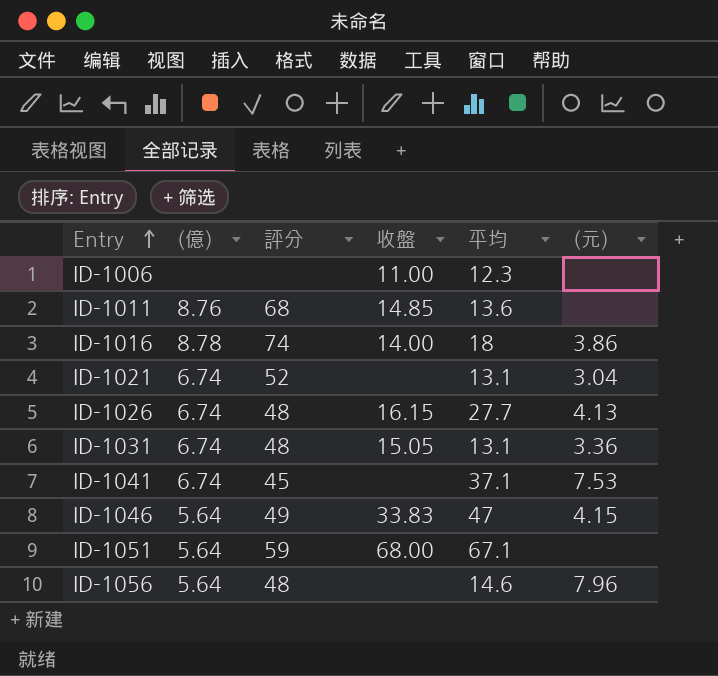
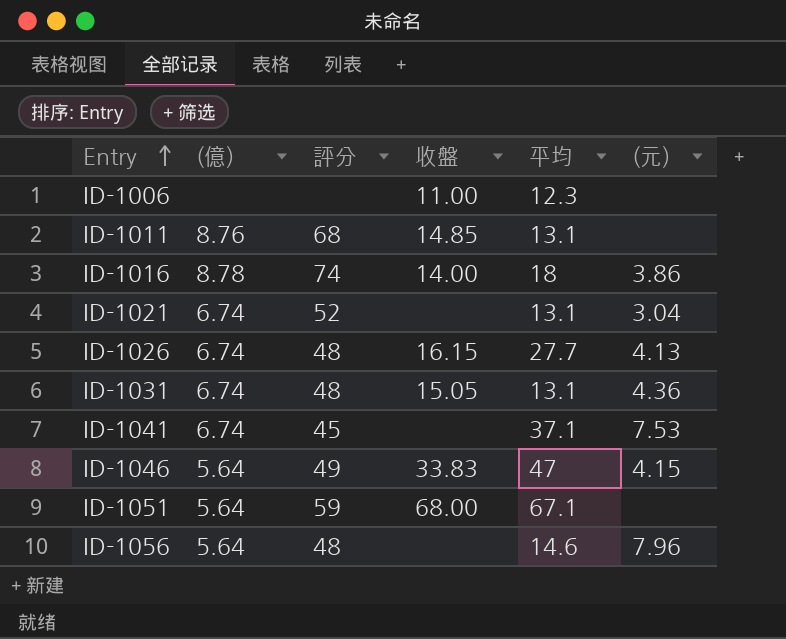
ID-1011 | 平均: 13.6 -> 13.1
ID-1031 | (元): 3.36 -> 4.36

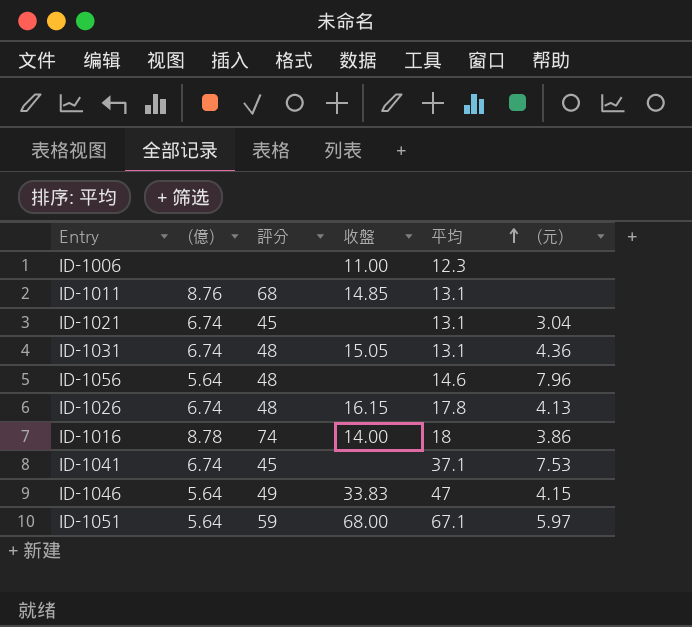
row order: Entry ascending -> 平均 ascending
ID-1021 | 評分: 52 -> 45
ID-1026 | 平均: 27.7 -> 17.8
ID-1051 | (元): none -> 5.97

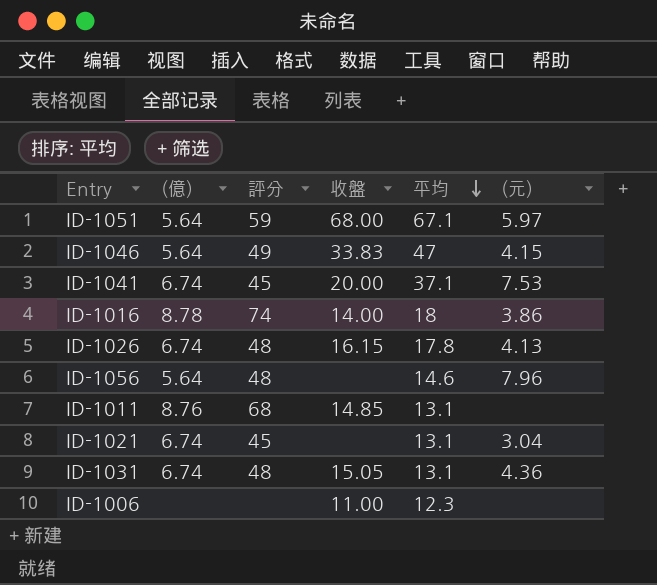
row order: 平均 ascending -> 平均 descending
ID-1041 | 收盤: none -> 20.00

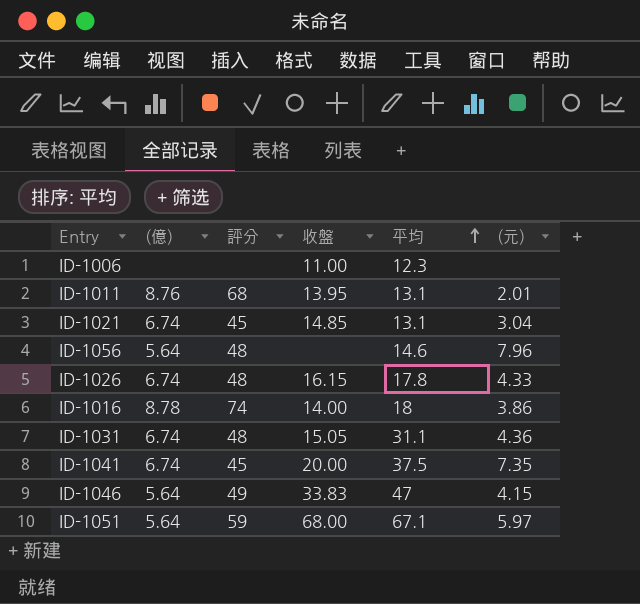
row order: 平均 descending -> 平均 ascending
ID-1011 | 收盤: 14.85 -> 13.95
ID-1011 | (元): none -> 2.01
ID-1021 | 收盤: none -> 14.85
ID-1026 | (元): 4.13 -> 4.33
ID-1031 | 平均: 13.1 -> 31.1
ID-1041 | 平均: 37.1 -> 37.5
ID-1041 | (元): 7.53 -> 7.35

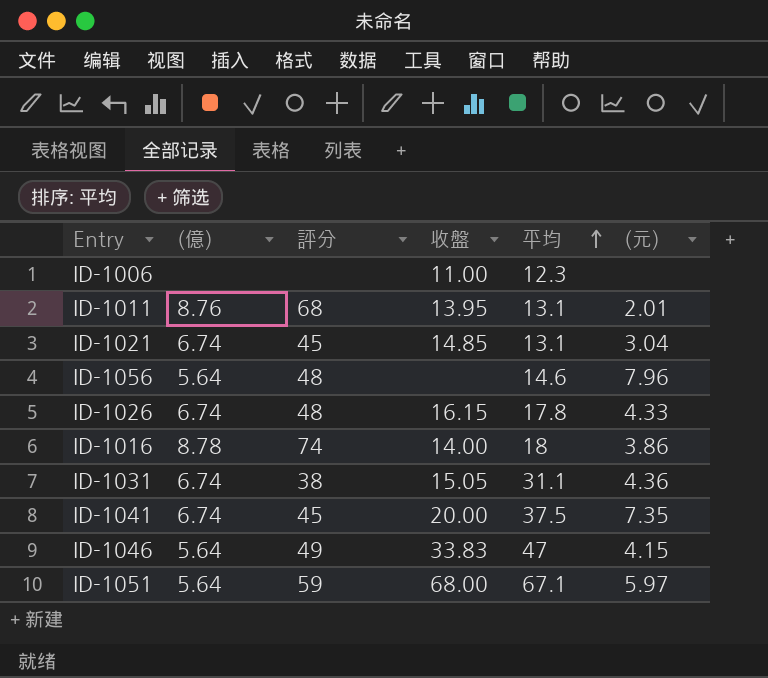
ID-1031 | 評分: 48 -> 38

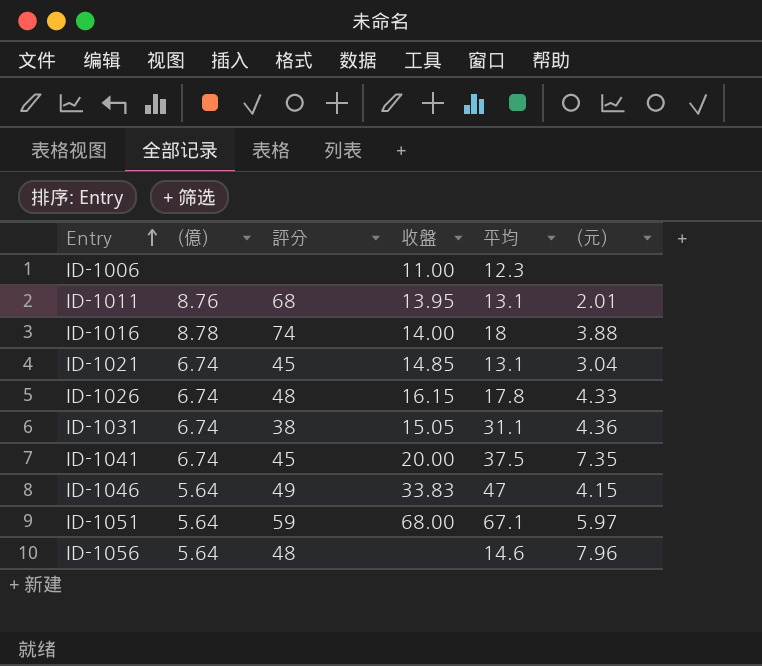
row order: 平均 ascending -> Entry ascending
ID-1016 | (元): 3.86 -> 3.88

